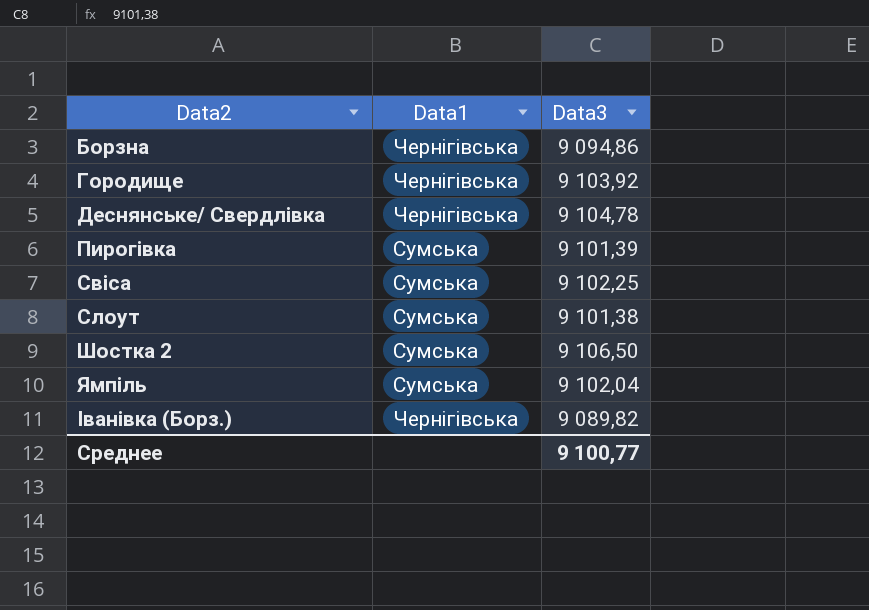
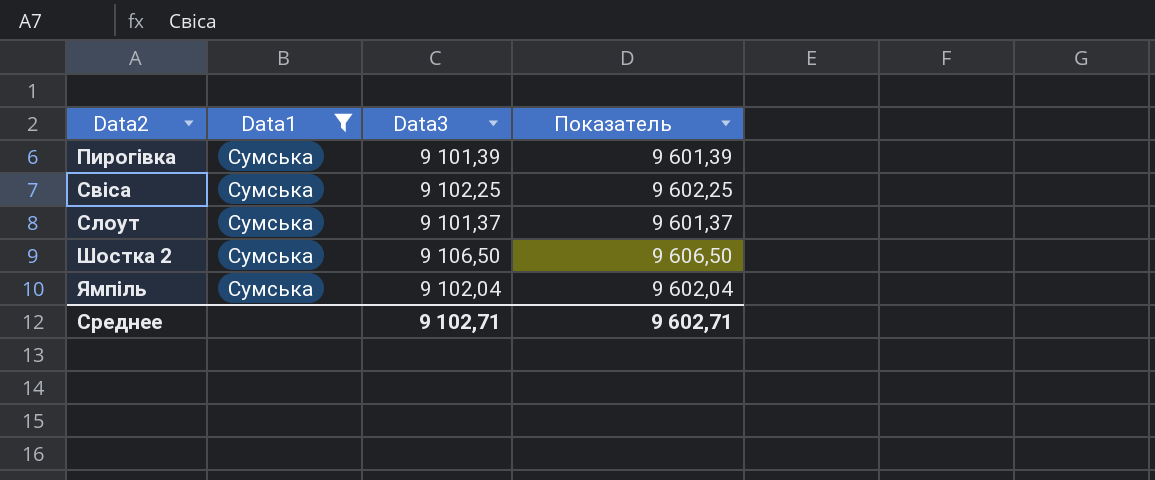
filter: none -> Data1 = Сумська
column Показатель | formula: none -> [Data3] + 500
Слоут | Data3: 9 101,38 -> 9 101,37
Среднее | Data3: 9 100,77 -> 9 102,71

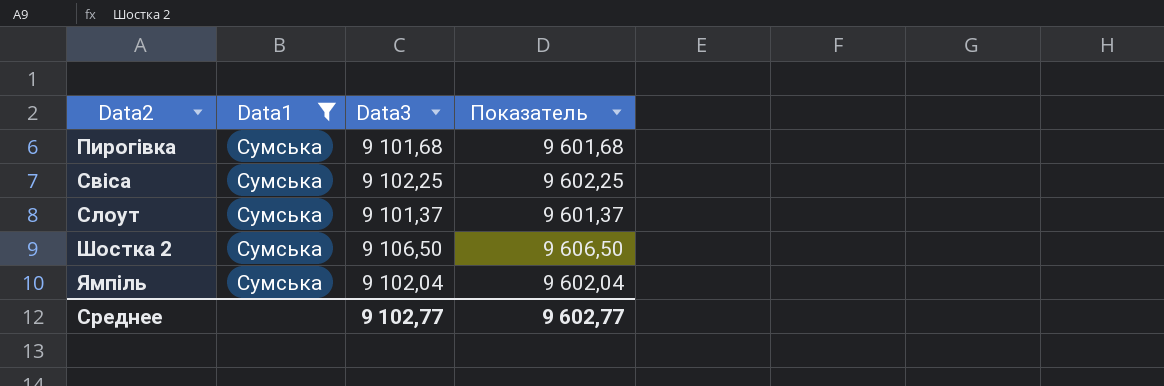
Пирогівка | Data3: 9 101,39 -> 9 101,68
Пирогівка | Показатель: 9 601,39 -> 9 601,68
Среднее | Data3: 9 102,71 -> 9 102,77
Среднее | Показатель: 9 602,71 -> 9 602,77

